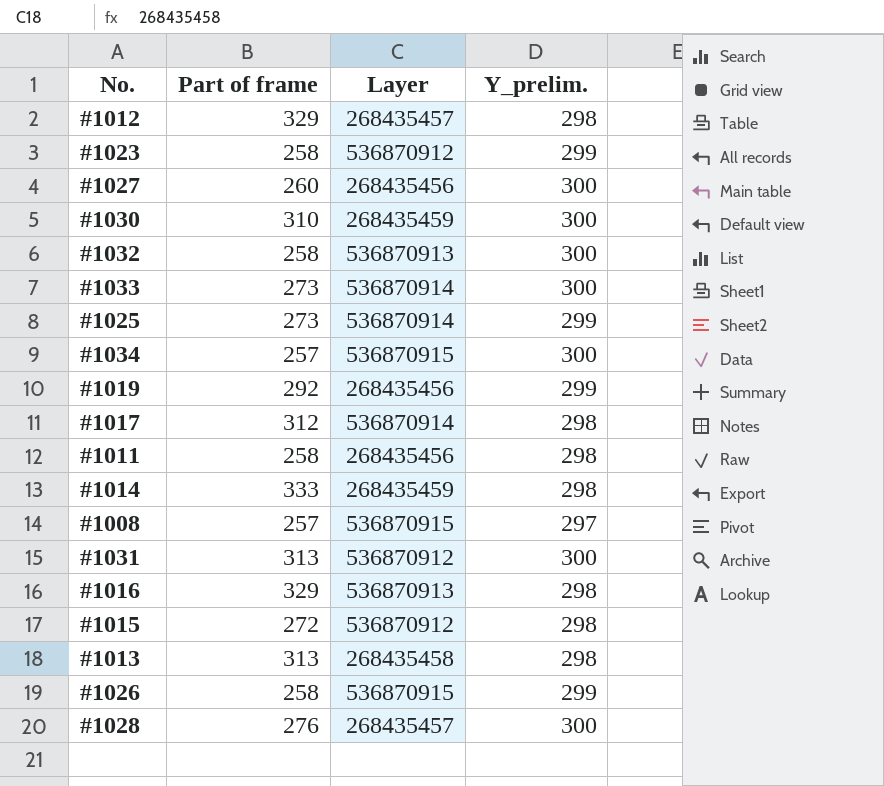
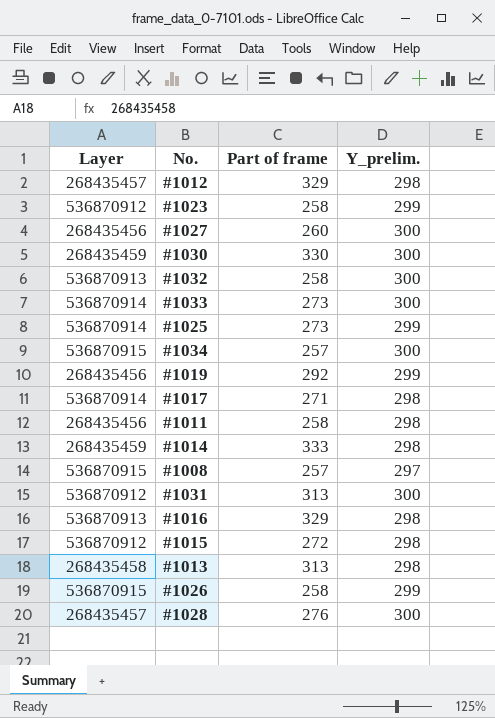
column Layer | position: 3 -> 1
#1030 | Part of frame: 310 -> 330
#1017 | Part of frame: 312 -> 271

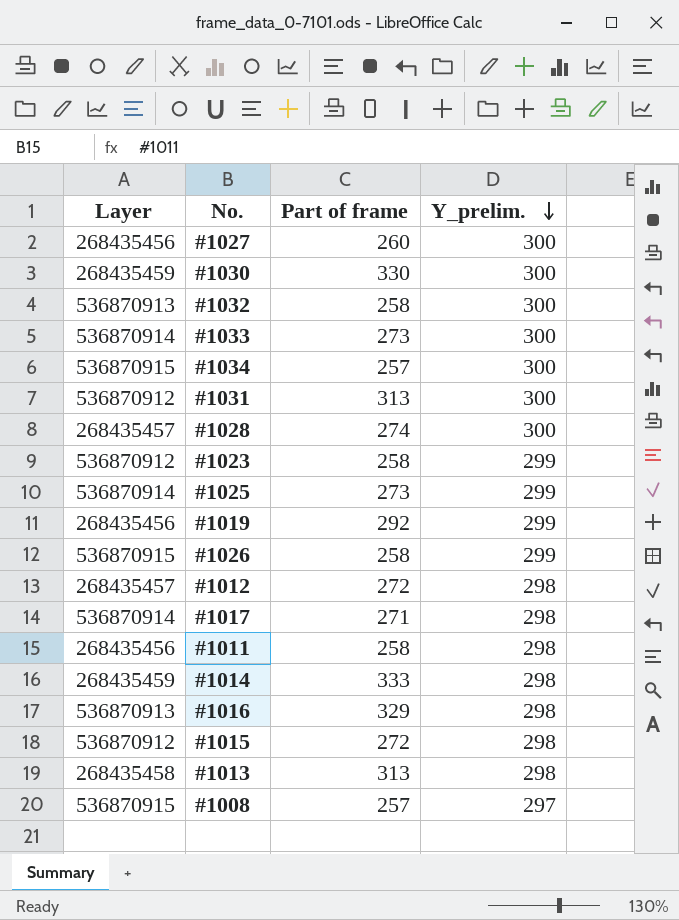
row order: none -> Y_prelim. descending
#1028 | Part of frame: 276 -> 274
#1012 | Part of frame: 329 -> 272

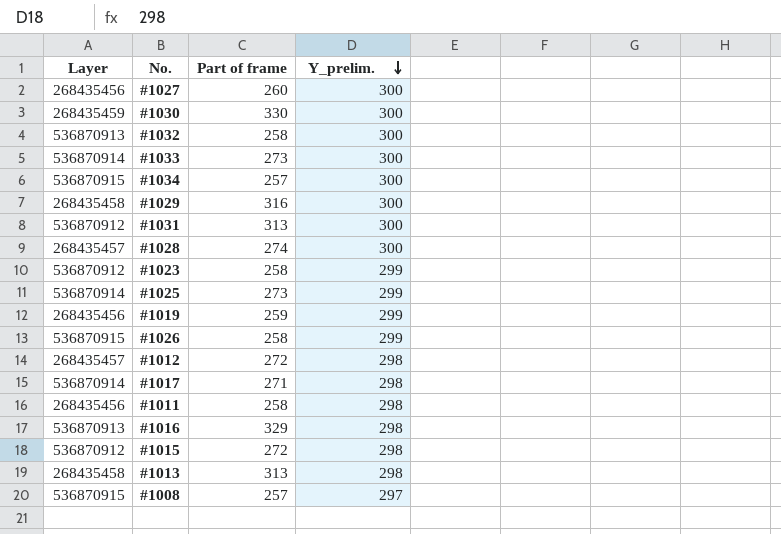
row #1014: 268435459 | 333 | 298 -> none
row #1029: none -> 268435458 | 316 | 300
#1019 | Part of frame: 292 -> 259

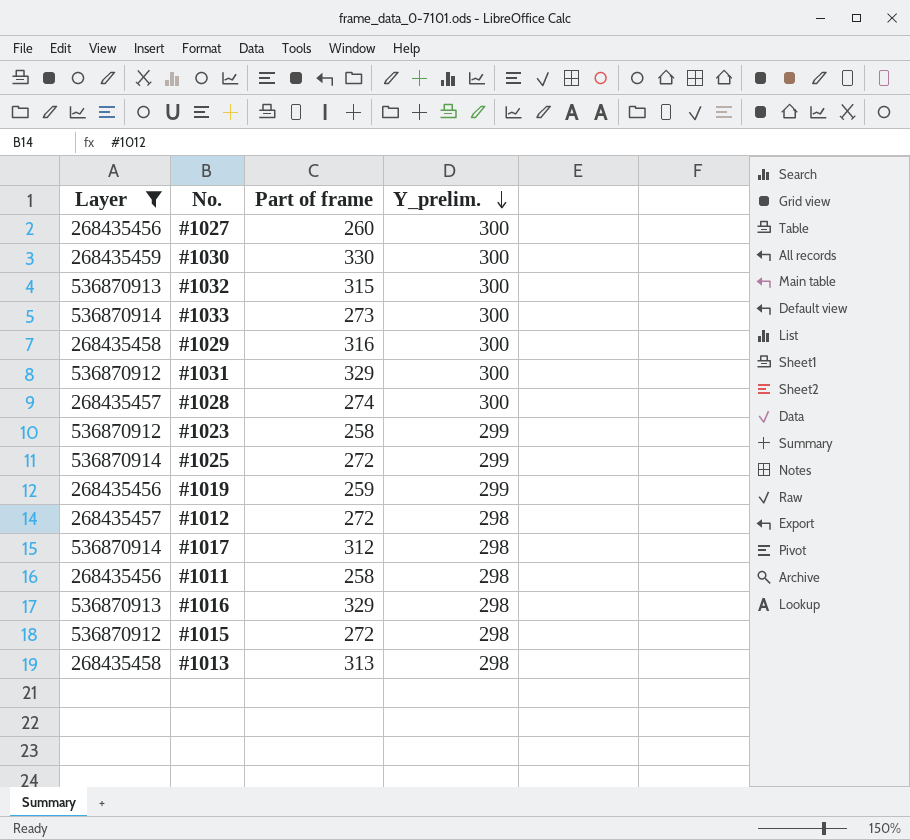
filter: none -> Layer != 536870915
#1032 | Part of frame: 258 -> 315
#1031 | Part of frame: 313 -> 329
#1025 | Part of frame: 273 -> 272
#1017 | Part of frame: 271 -> 312

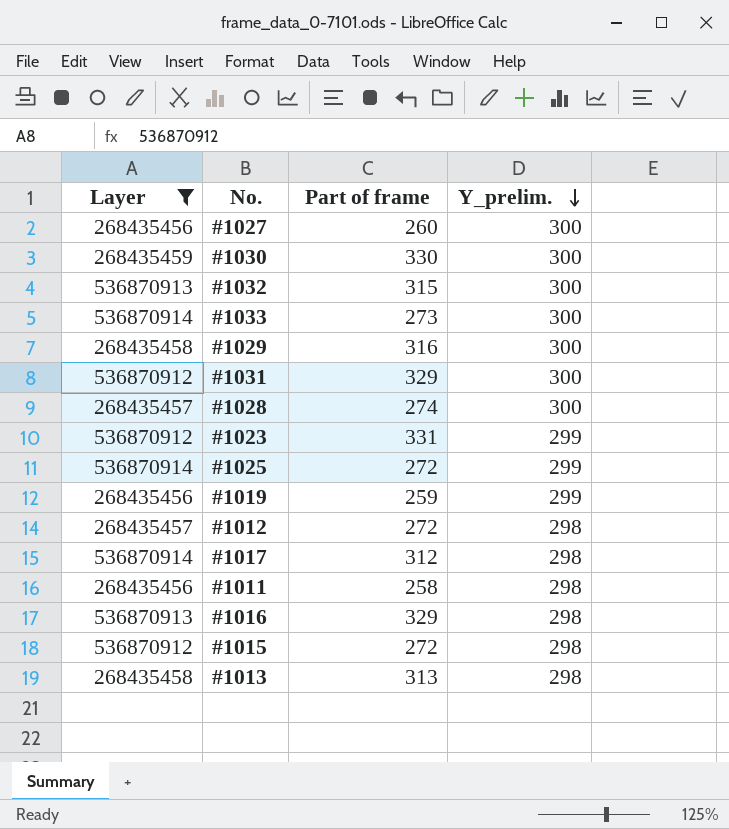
#1023 | Part of frame: 258 -> 331

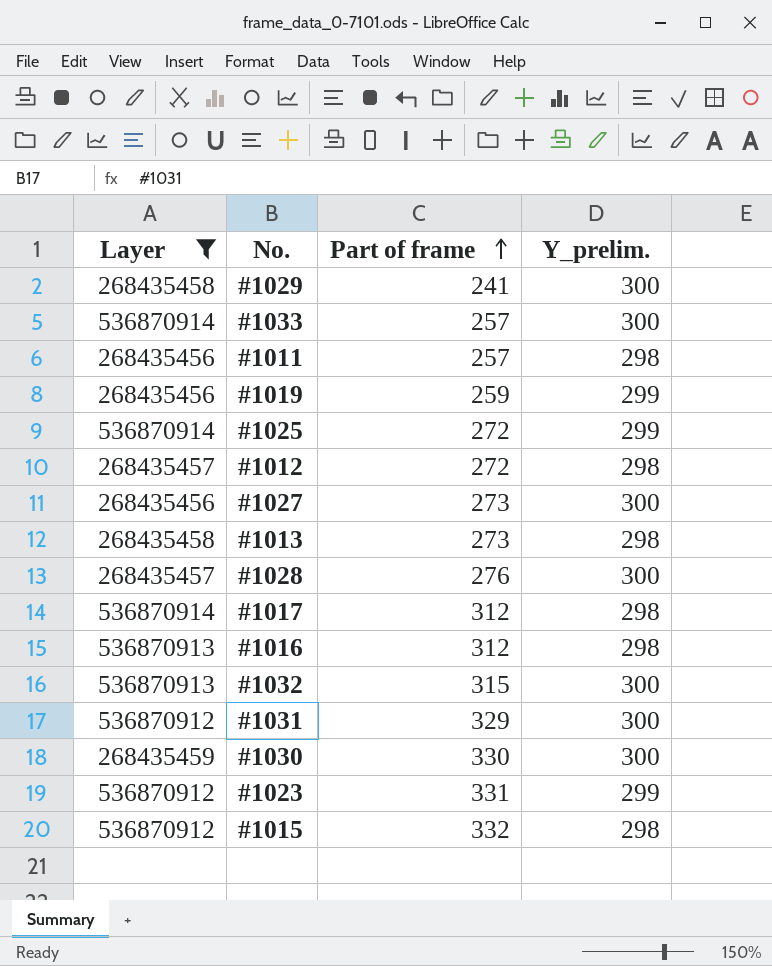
row order: Y_prelim. descending -> Part of frame ascending
#1029 | Part of frame: 316 -> 241
#1033 | Part of frame: 273 -> 257
#1011 | Part of frame: 258 -> 257
#1027 | Part of frame: 260 -> 273
#1013 | Part of frame: 313 -> 273
#1028 | Part of frame: 274 -> 276
#1016 | Part of frame: 329 -> 312
#1015 | Part of frame: 272 -> 332

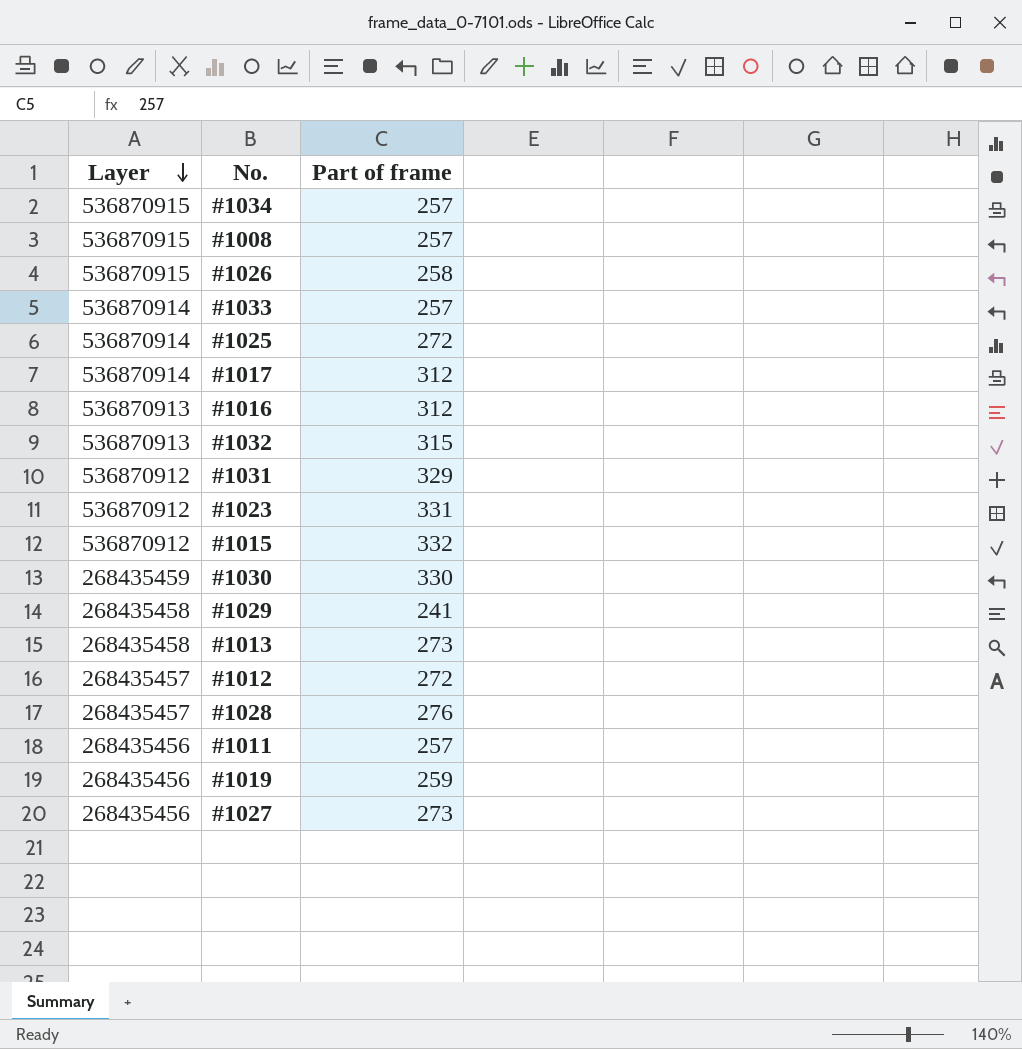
filter: Layer != 536870915 -> none
row order: Part of frame ascending -> Layer descending
column Y_prelim. | position: 4 -> none

